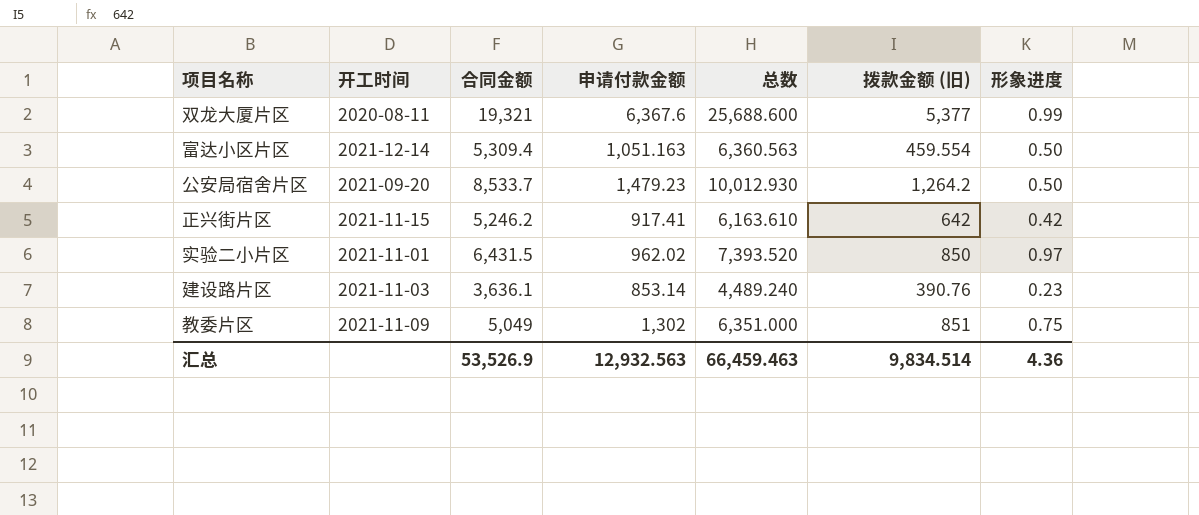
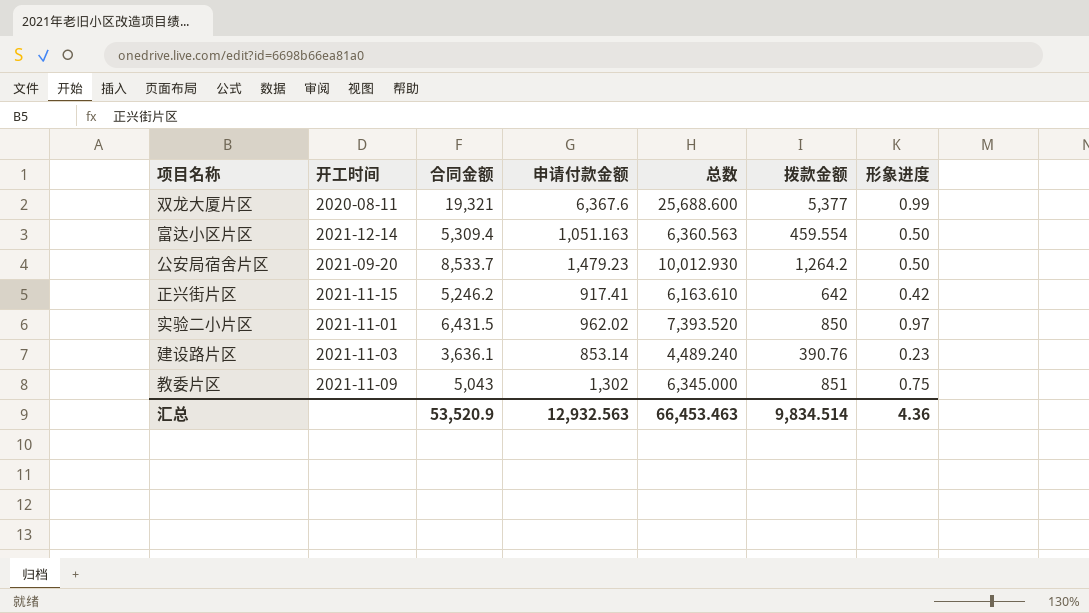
column name: 拨款金额 (旧) -> 拨款金额
教委片区 | 合同金额: 5,049 -> 5,043
教委片区 | 总数: 6,351.000 -> 6,345.000
汇总 | 合同金额: 53,526.9 -> 53,520.9
汇总 | 总数: 66,459.463 -> 66,453.463

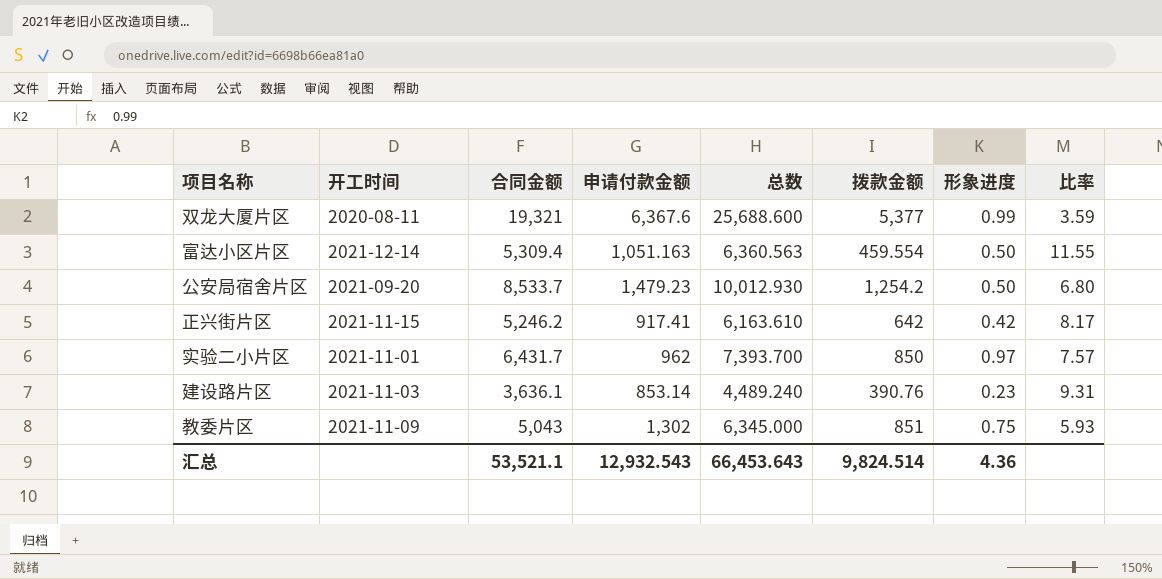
column 比率 | formula: none -> [合同金额] / [拨款金额]
公安局宿舍片区 | 拨款金额: 1,264.2 -> 1,254.2
实验二小片区 | 合同金额: 6,431.5 -> 6,431.7
实验二小片区 | 申请付款金额: 962.02 -> 962
实验二小片区 | 总数: 7,393.520 -> 7,393.700
汇总 | 合同金额: 53,520.9 -> 53,521.1
汇总 | 申请付款金额: 12,932.563 -> 12,932.543
汇总 | 总数: 66,453.463 -> 66,453.643
汇总 | 拨款金额: 9,834.514 -> 9,824.514

